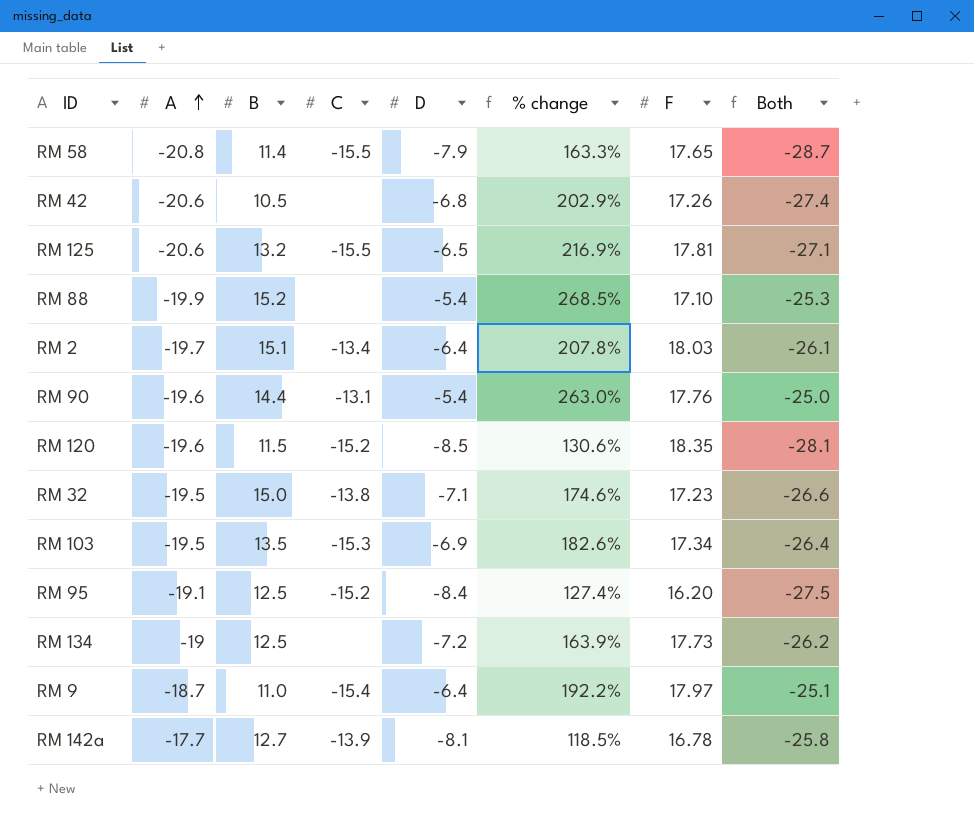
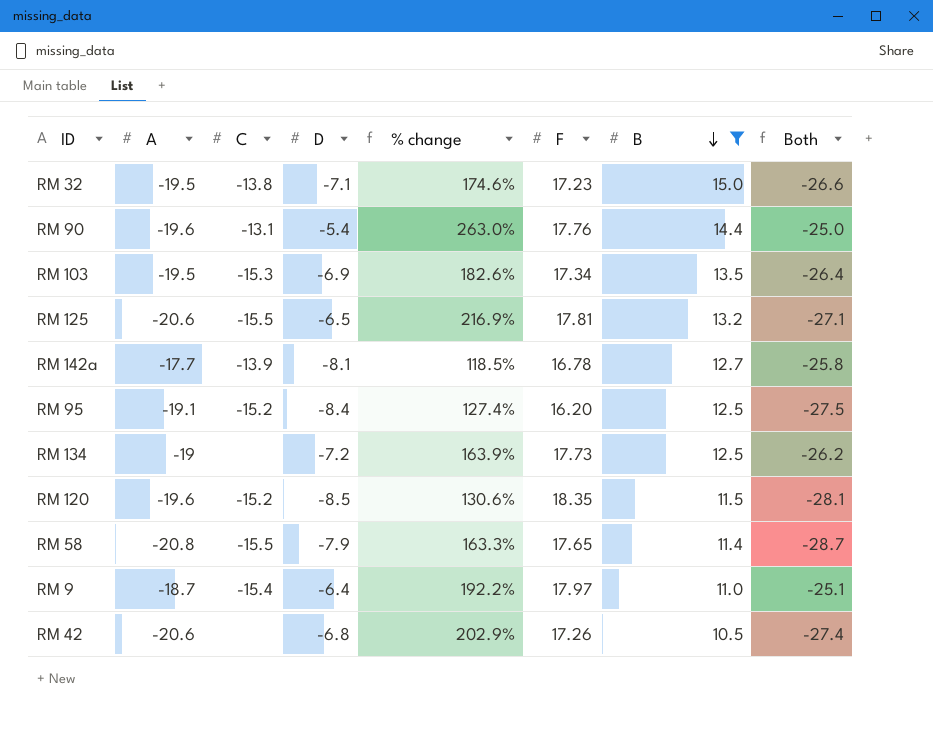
filter: none -> B <= 15.0
row order: A ascending -> B descending
column B | position: 3 -> 7

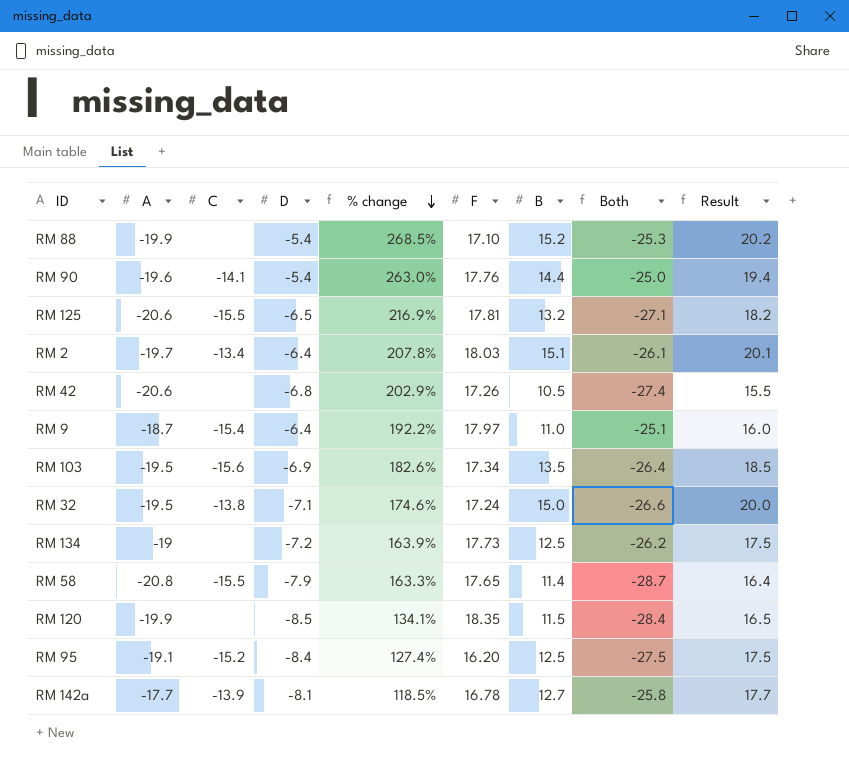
filter: B <= 15.0 -> none
row order: B descending -> % change descending
column Result | formula: none -> [B] + 5
RM 90 | C: -13.1 -> -14.1
RM 103 | C: -15.3 -> -15.6
RM 32 | F: 17.23 -> 17.24
RM 120 | A: -19.6 -> -19.9
RM 120 | C: -15.2 -> none
RM 120 | % change: 130.6% -> 134.1%
RM 120 | Both: -28.1 -> -28.4

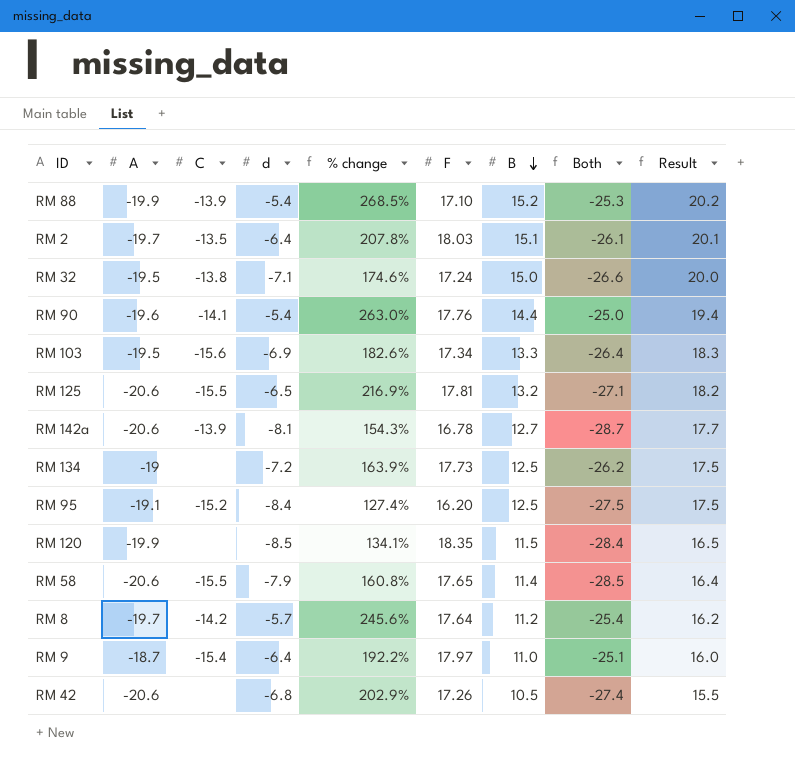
row order: % change descending -> B descending
column name: D -> d
RM 88 | C: none -> -13.9
RM 2 | C: -13.4 -> -13.5
RM 103 | B: 13.5 -> 13.3
RM 103 | Result: 18.5 -> 18.3
RM 142a | A: -17.7 -> -20.6
RM 142a | % change: 118.5% -> 154.3%
RM 142a | Both: -25.8 -> -28.7
RM 58 | A: -20.8 -> -20.6
RM 58 | % change: 163.3% -> 160.8%
RM 58 | Both: -28.7 -> -28.5
row RM 8: none -> -19.7 | -14.2 | -5.7 | 245.6% | 17.64 | 11.2 | -25.4 | 16.2

